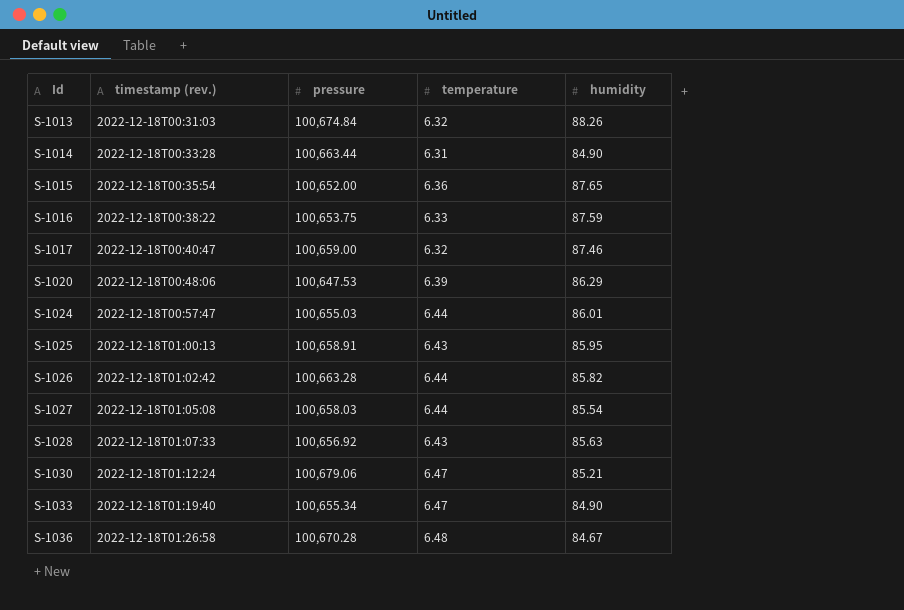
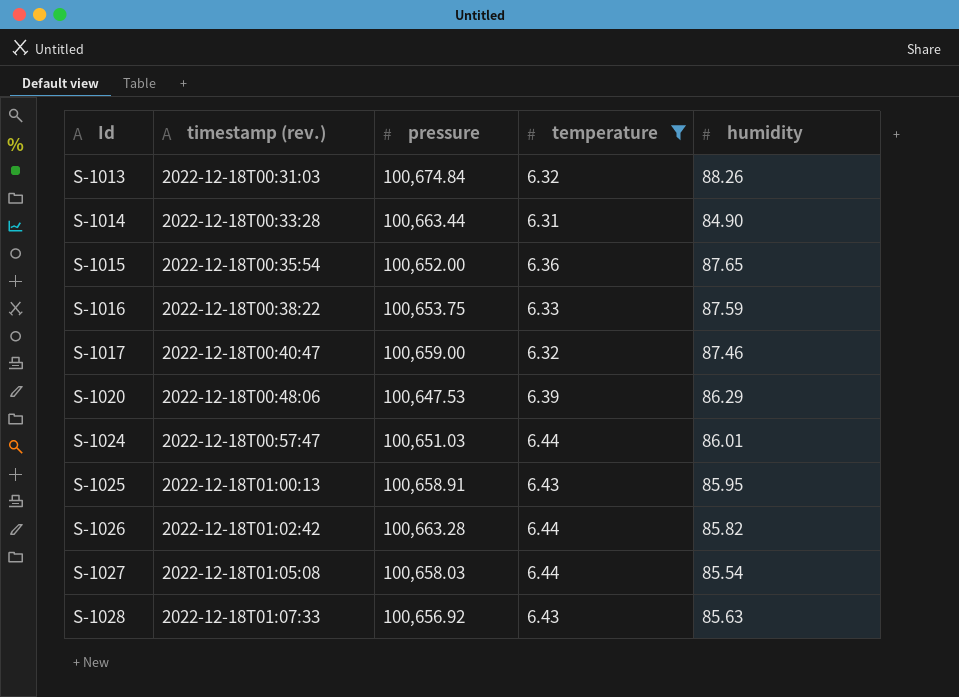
filter: none -> temperature <= 6.44
S-1024 | pressure: 100,655.03 -> 100,651.03

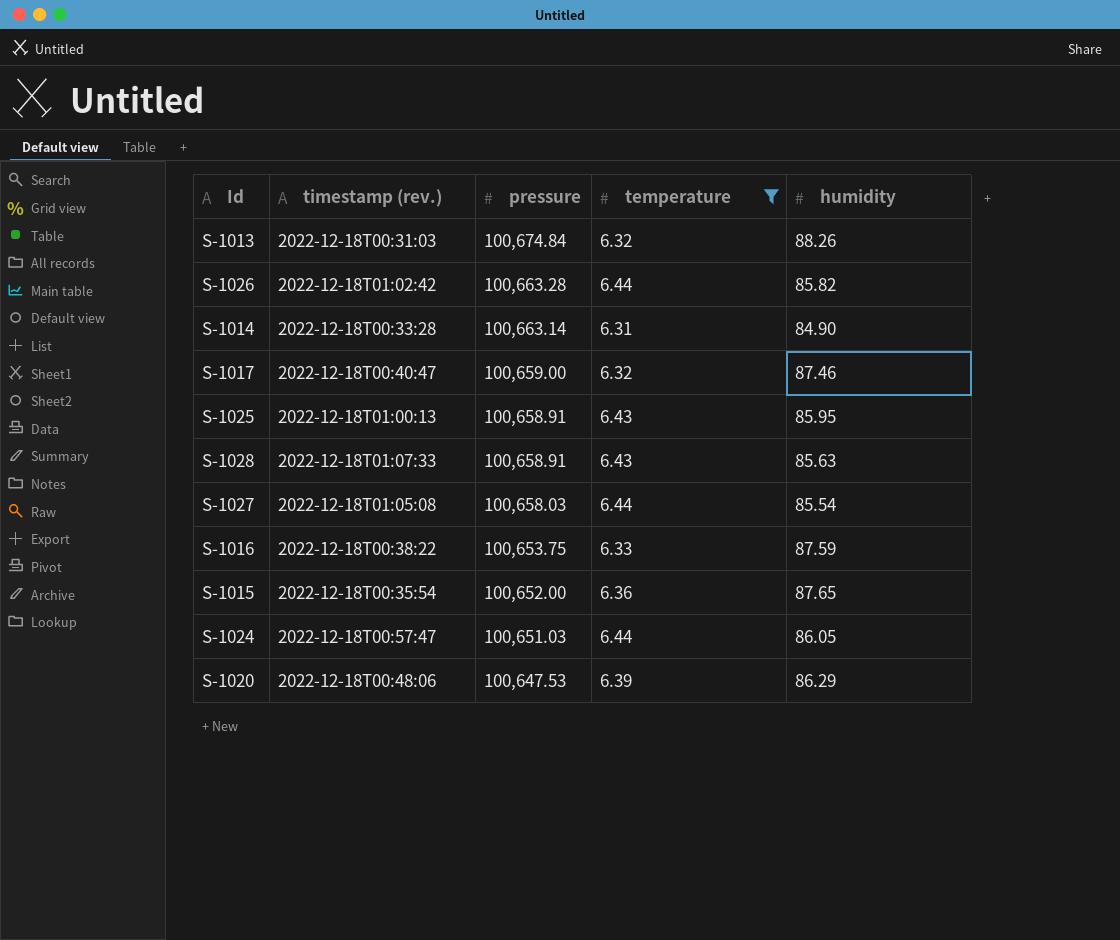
row order: Id ascending -> pressure descending
S-1014 | pressure: 100,663.44 -> 100,663.14
S-1028 | pressure: 100,656.92 -> 100,658.91
S-1024 | humidity: 86.01 -> 86.05

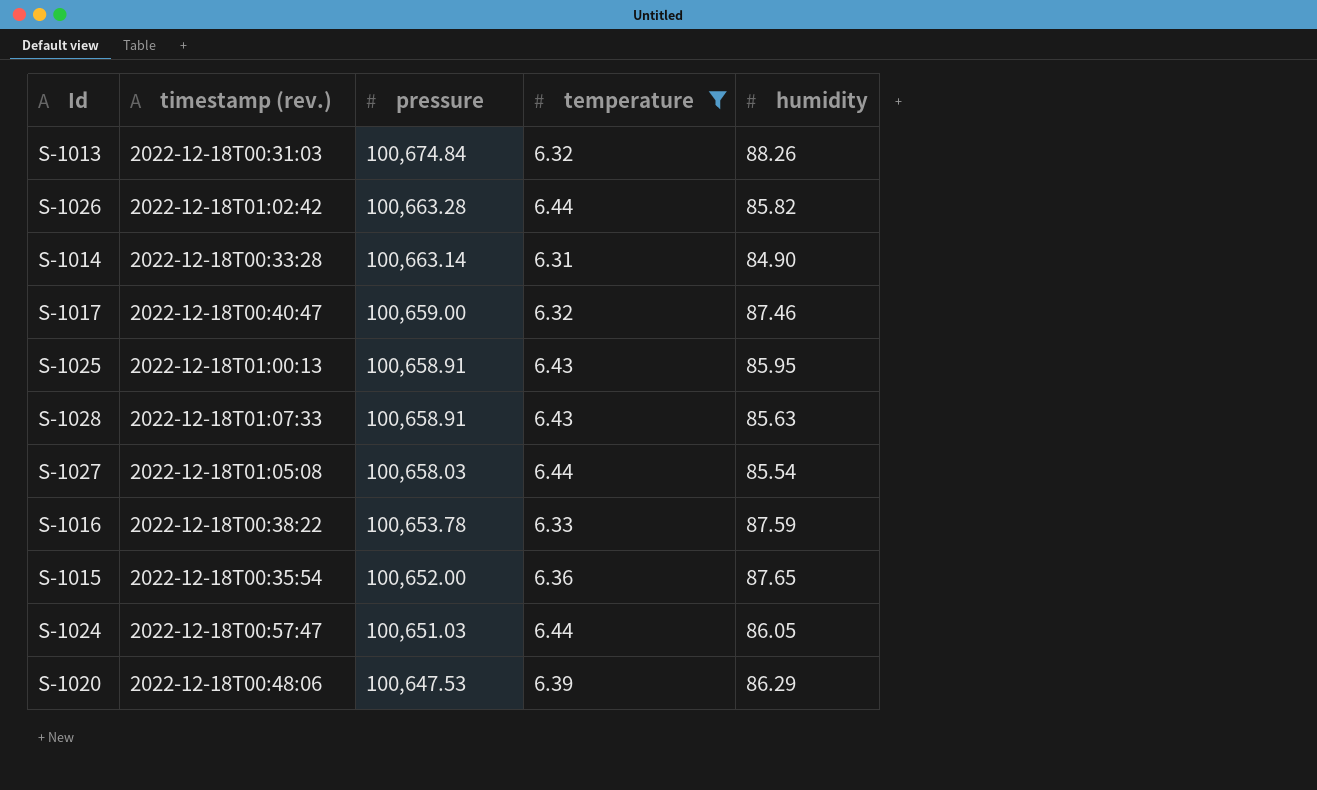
S-1016 | pressure: 100,653.75 -> 100,653.78

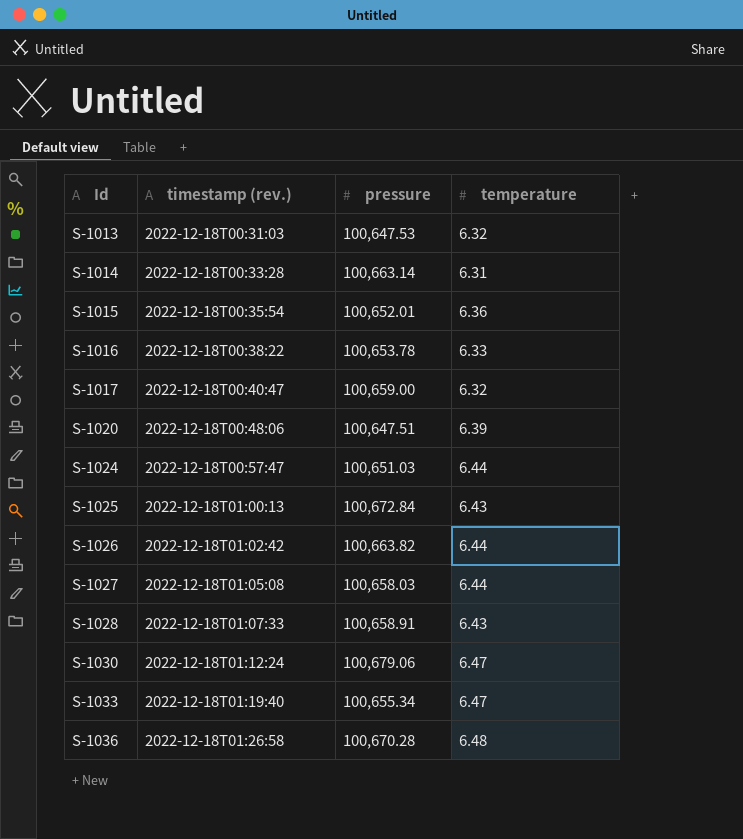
filter: temperature <= 6.44 -> none
row order: pressure descending -> Id ascending
column humidity | position: 5 -> none
S-1013 | pressure: 100,674.84 -> 100,647.53
S-1015 | pressure: 100,652.00 -> 100,652.01
S-1020 | pressure: 100,647.53 -> 100,647.51
S-1025 | pressure: 100,658.91 -> 100,672.84
S-1026 | pressure: 100,663.28 -> 100,663.82

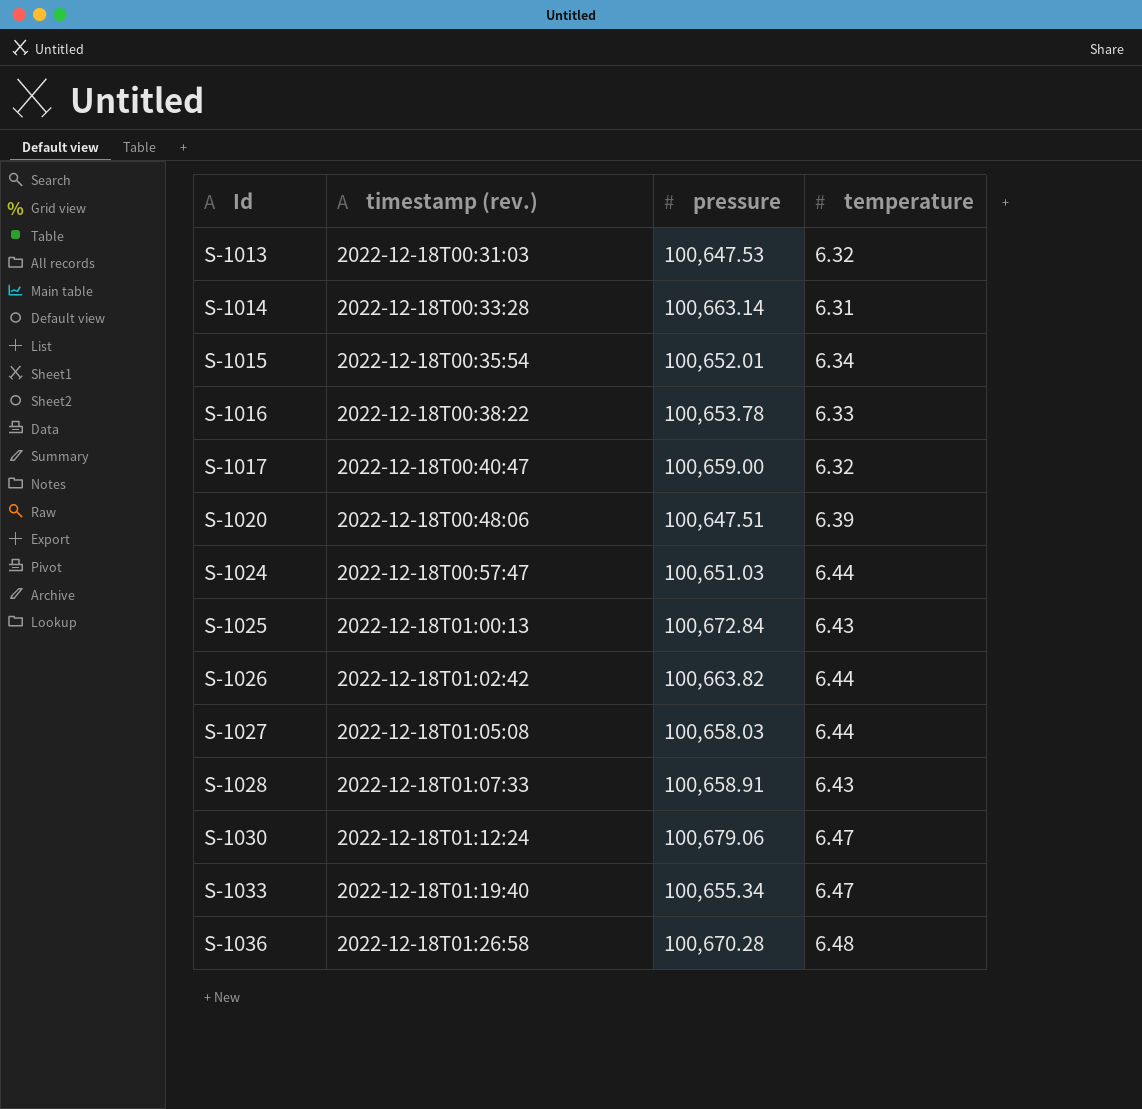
S-1015 | temperature: 6.36 -> 6.34

